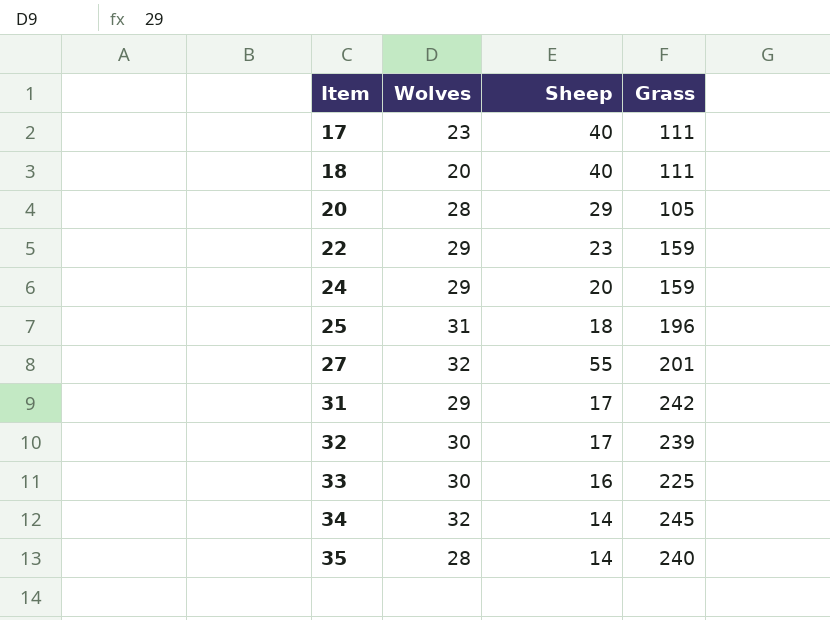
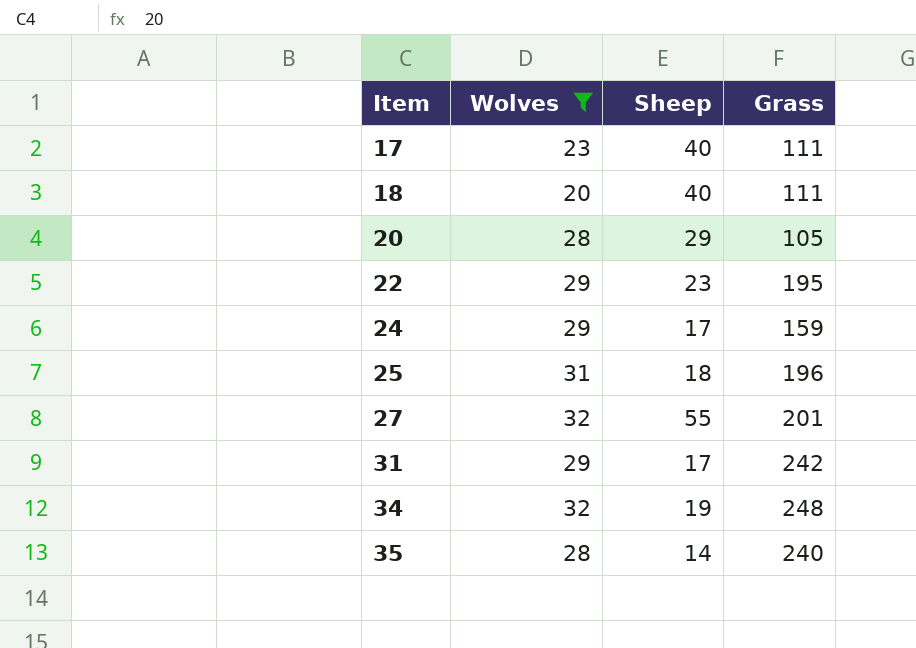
filter: none -> Wolves != 30
22 | Grass: 159 -> 195
24 | Sheep: 20 -> 17
34 | Sheep: 14 -> 19
34 | Grass: 245 -> 248

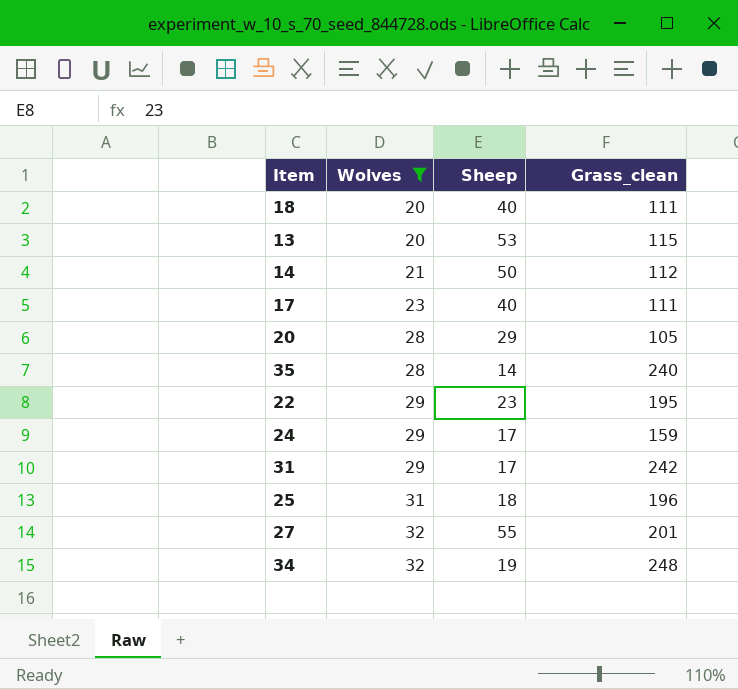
row order: Item ascending -> Wolves ascending
column name: Grass -> Grass_clean
row 13: none -> 20 | 53 | 115
row 14: none -> 21 | 50 | 112

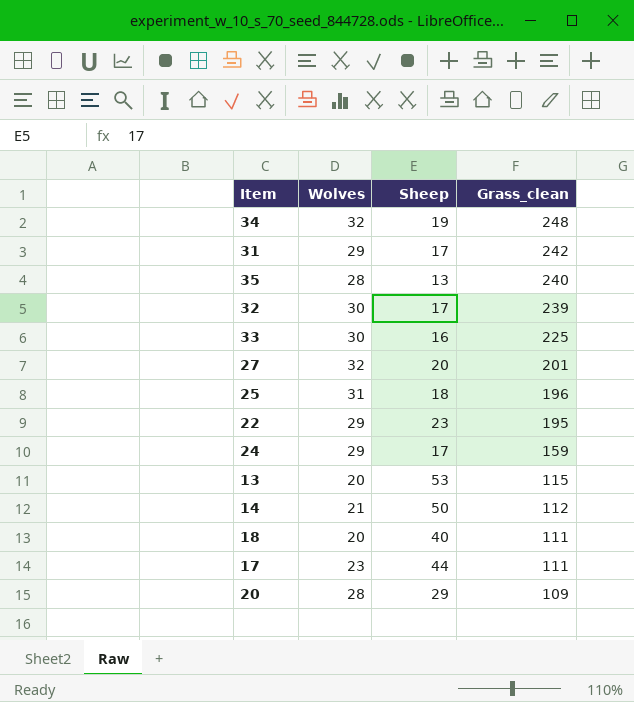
filter: Wolves != 30 -> none
row order: Wolves ascending -> Grass_clean descending
35 | Sheep: 14 -> 13
27 | Sheep: 55 -> 20
17 | Sheep: 40 -> 44
20 | Grass_clean: 105 -> 109

